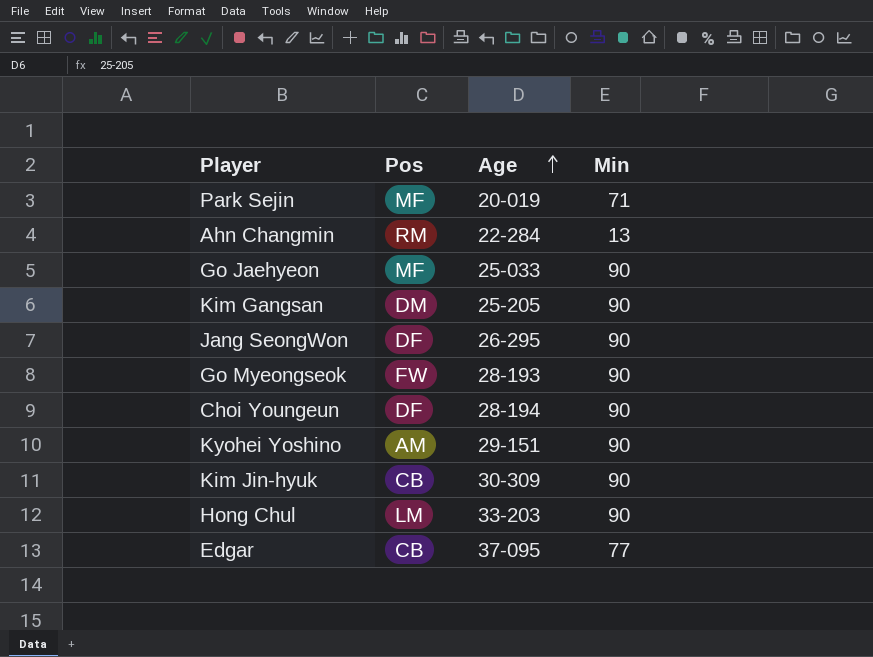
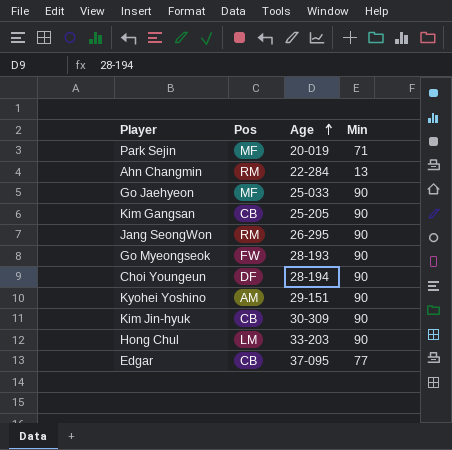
Kim Gangsan | Pos: DM -> CB
Jang SeongWon | Pos: DF -> RM

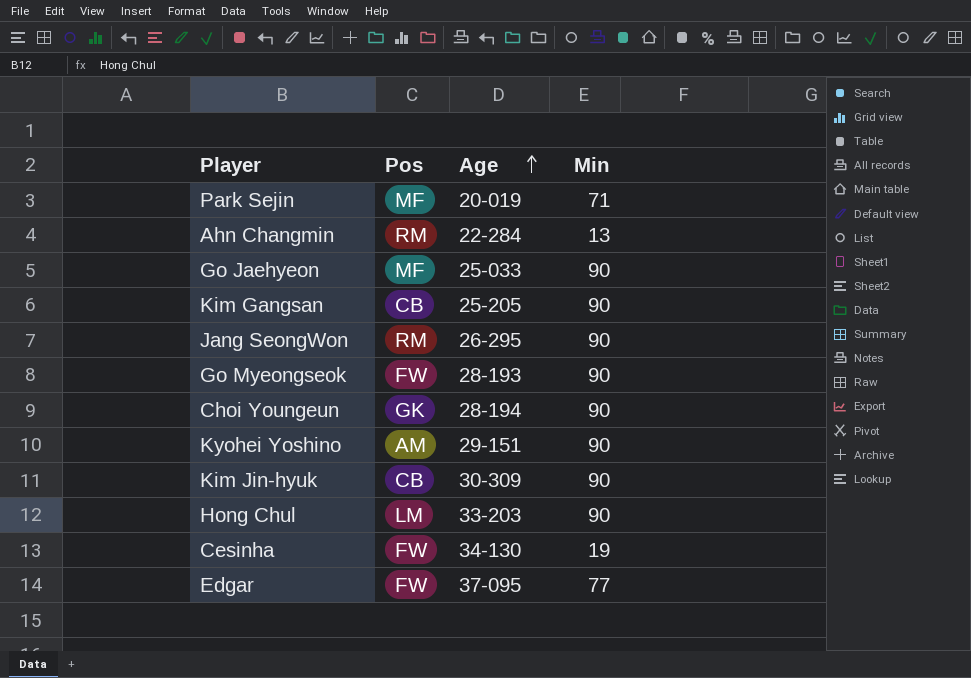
Choi Youngeun | Pos: DF -> GK
row Cesinha: none -> FW | 34-130 | 19
Edgar | Pos: CB -> FW

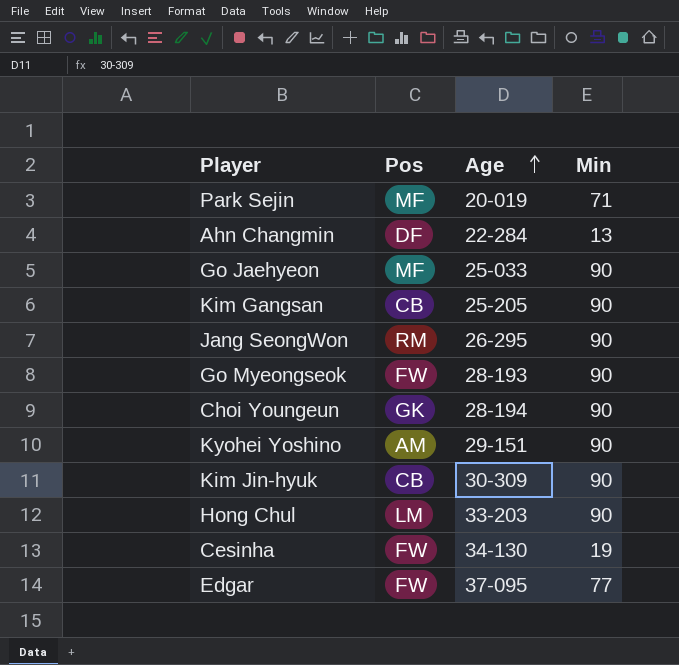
Ahn Changmin | Pos: RM -> DF

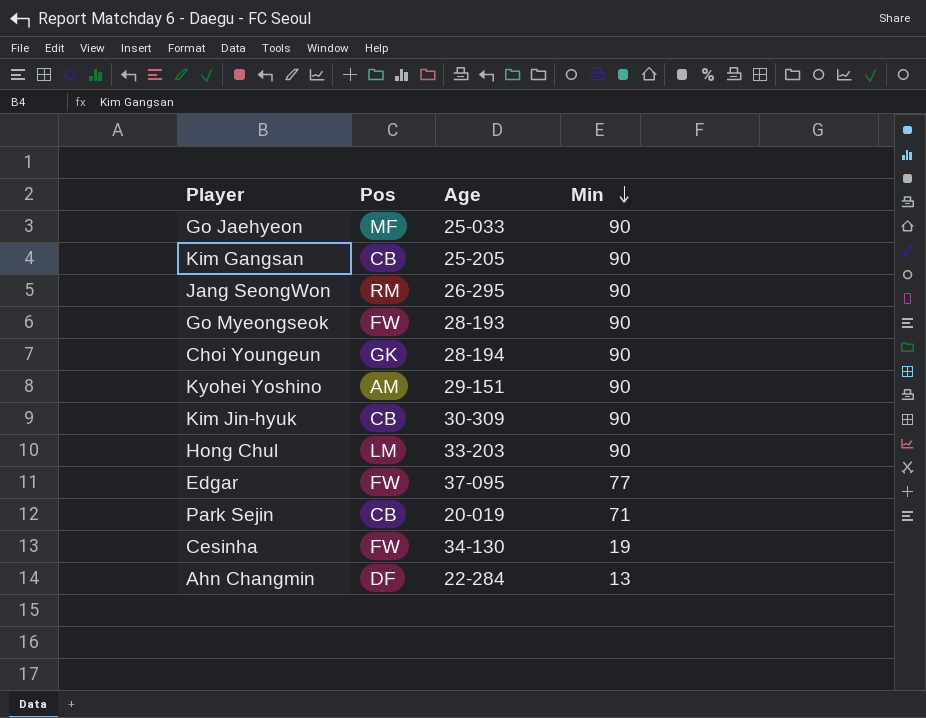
row order: Age ascending -> Min descending
Park Sejin | Pos: MF -> CB

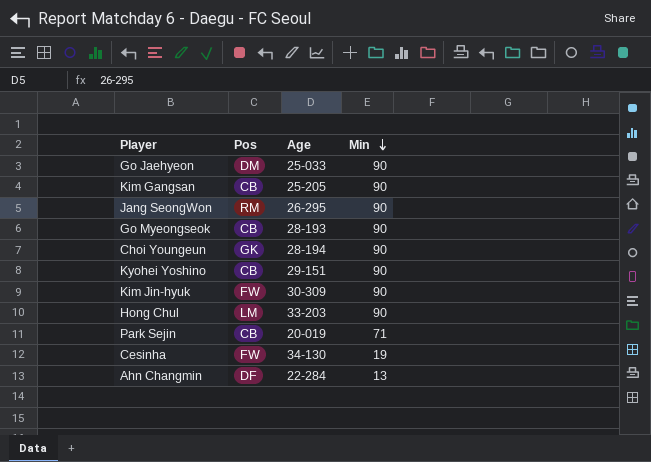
row Edgar: FW | 37-095 | 77 -> none
Go Jaehyeon | Pos: MF -> DM
Go Myeongseok | Pos: FW -> CB
Kyohei Yoshino | Pos: AM -> CB
Kim Jin-hyuk | Pos: CB -> FW

